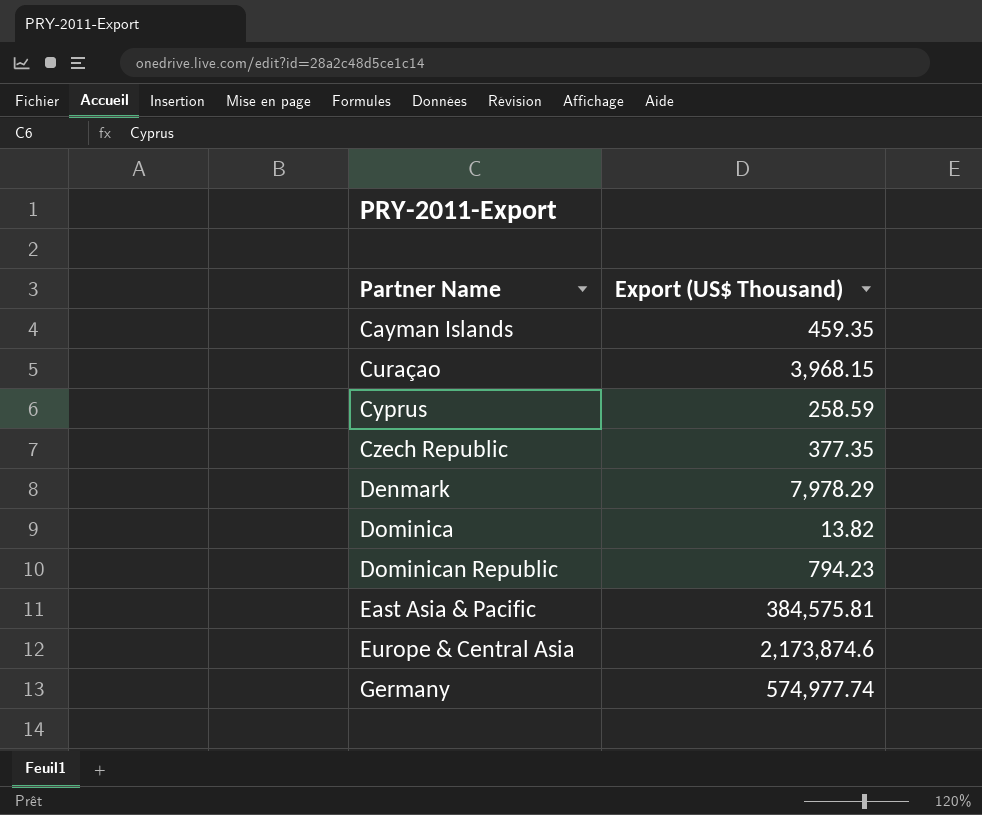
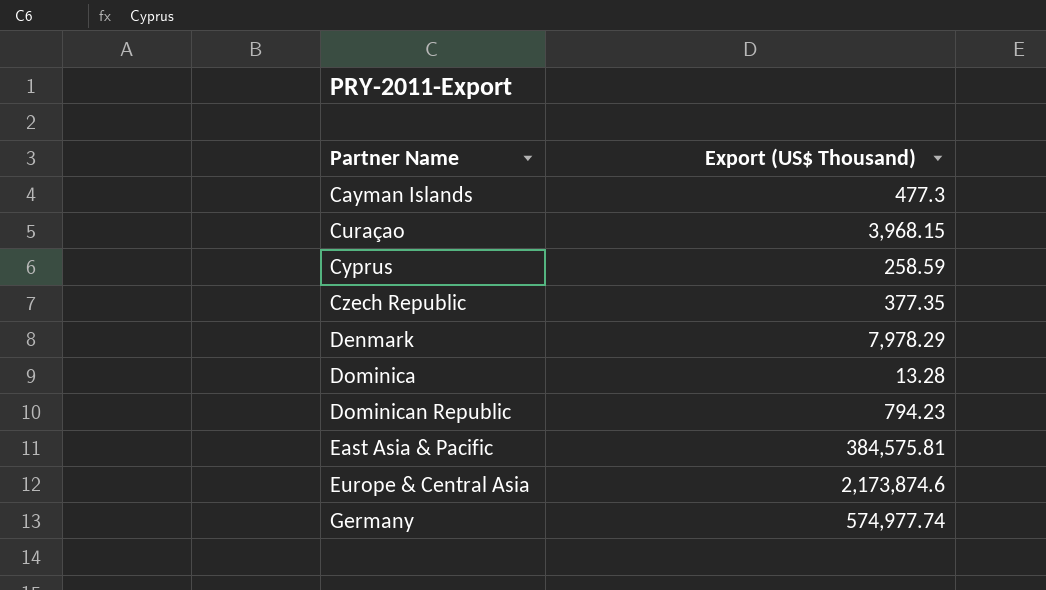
Cayman Islands | Export (US$ Thousand): 459.35 -> 477.3
Dominica | Export (US$ Thousand): 13.82 -> 13.28

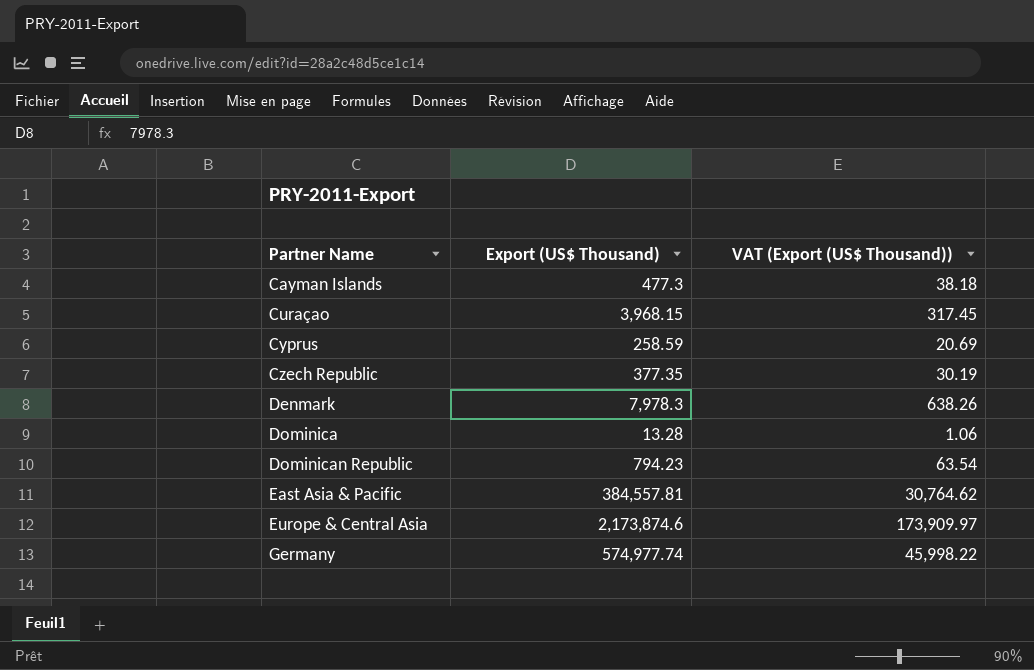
column VAT (Export (US$ Thousand)) | formula: none -> [Export (US$ Thousand)] * 0.08
Denmark | Export (US$ Thousand): 7,978.29 -> 7,978.3
East Asia & Pacific | Export (US$ Thousand): 384,575.81 -> 384,557.81

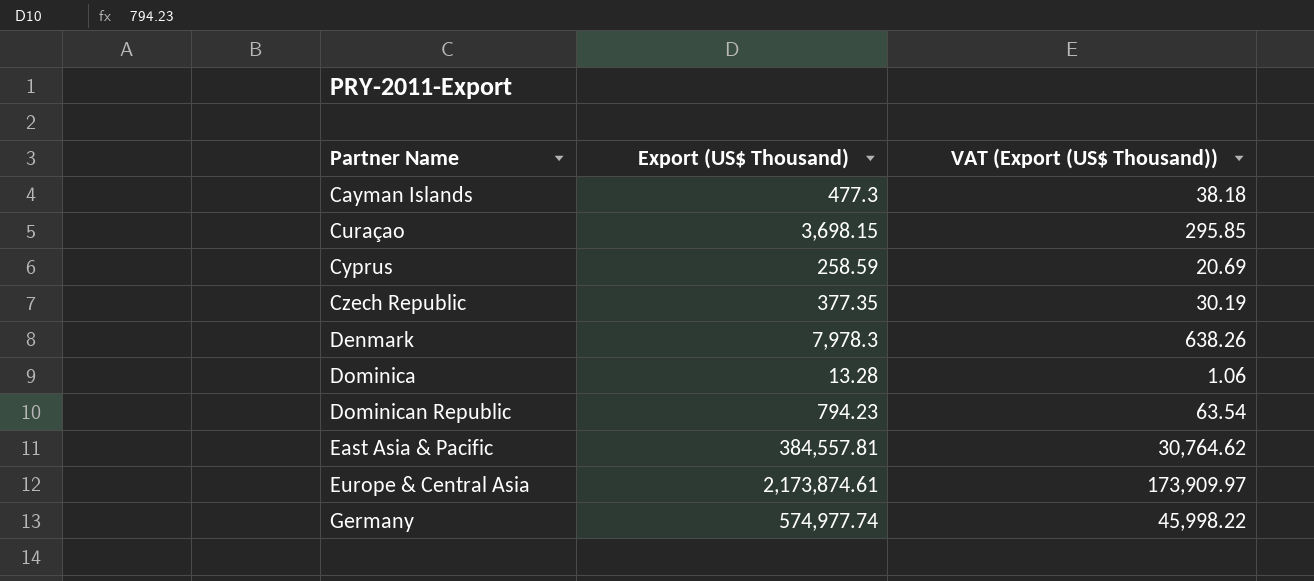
Curaçao | Export (US$ Thousand): 3,968.15 -> 3,698.15
Curaçao | VAT (Export (US$ Thousand)): 317.45 -> 295.85
Europe & Central Asia | Export (US$ Thousand): 2,173,874.6 -> 2,173,874.61

